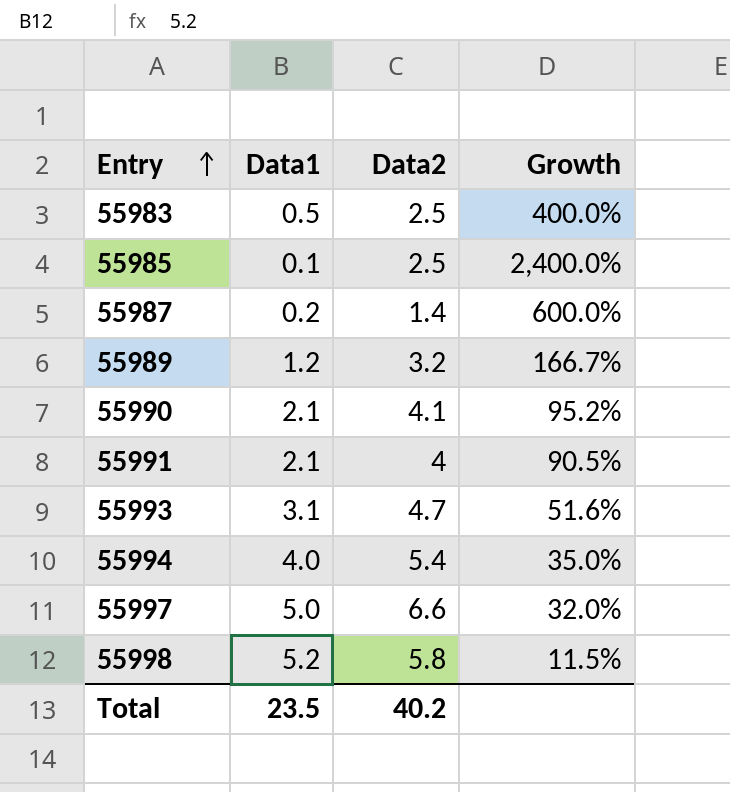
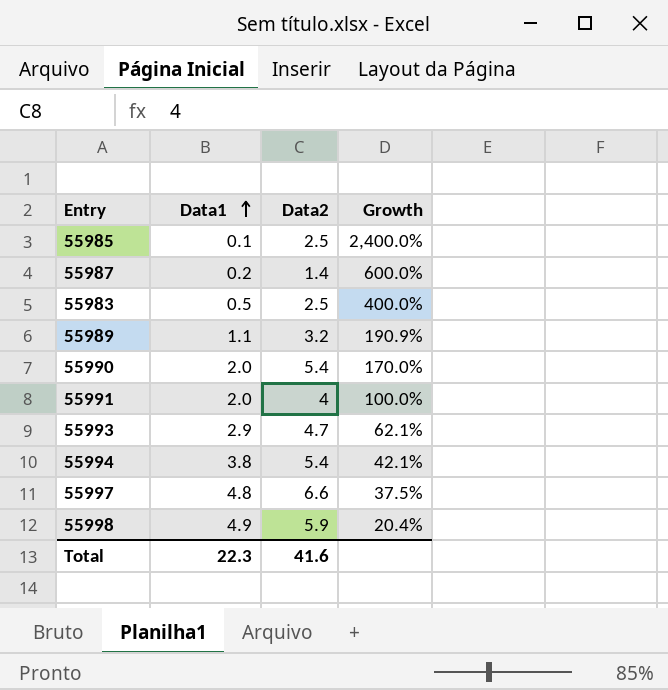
row order: Entry ascending -> Data1 ascending
55989 | Data1: 1.2 -> 1.1
55989 | Growth: 166.7% -> 190.9%
55990 | Data1: 2.1 -> 2.0
55990 | Data2: 4.1 -> 5.4
55990 | Growth: 95.2% -> 170.0%
55991 | Data1: 2.1 -> 2.0
55991 | Growth: 90.5% -> 100.0%
55993 | Data1: 3.1 -> 2.9
55993 | Growth: 51.6% -> 62.1%
55994 | Data1: 4.0 -> 3.8
55994 | Growth: 35.0% -> 42.1%
55997 | Data1: 5.0 -> 4.8
55997 | Growth: 32.0% -> 37.5%
55998 | Data1: 5.2 -> 4.9
55998 | Data2: 5.8 -> 5.9
55998 | Growth: 11.5% -> 20.4%
Total | Data1: 23.5 -> 22.3
Total | Data2: 40.2 -> 41.6

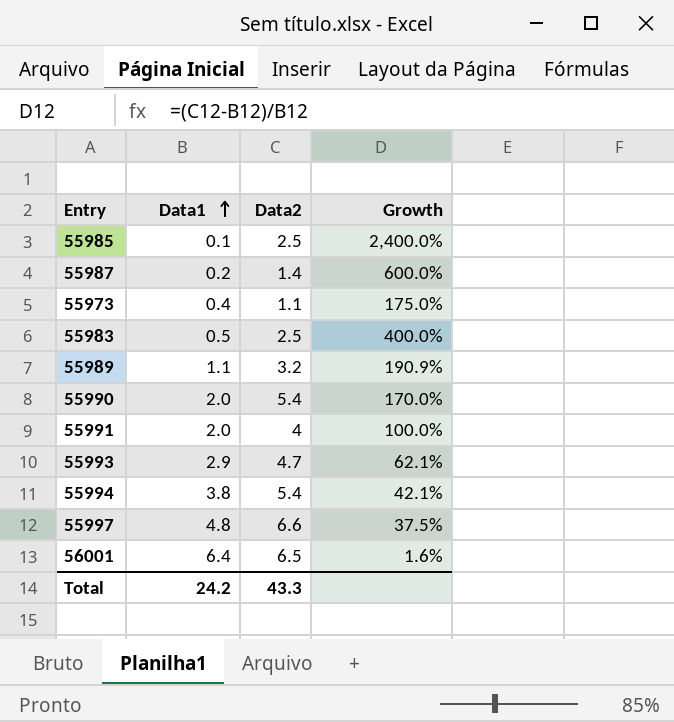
row 55998: 4.9 | 5.9 | 20.4% -> none
row 55973: none -> 0.4 | 1.1 | 175.0%
row 56001: none -> 6.4 | 6.5 | 1.6%
Total | Data1: 22.3 -> 24.2
Total | Data2: 41.6 -> 43.3

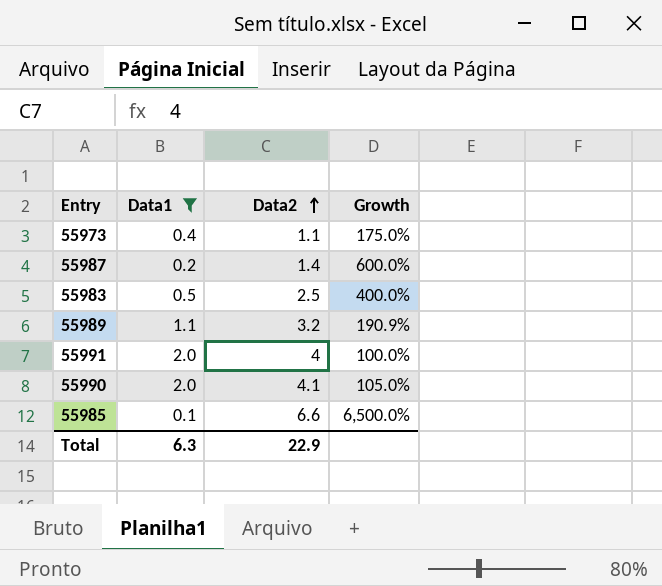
filter: none -> Data1 <= 2.0
row order: Data1 ascending -> Data2 ascending
55990 | Data2: 5.4 -> 4.1
55990 | Growth: 170.0% -> 105.0%
55985 | Data2: 2.5 -> 6.6
55985 | Growth: 2,400.0% -> 6,500.0%
Total | Data1: 24.2 -> 6.3
Total | Data2: 43.3 -> 22.9

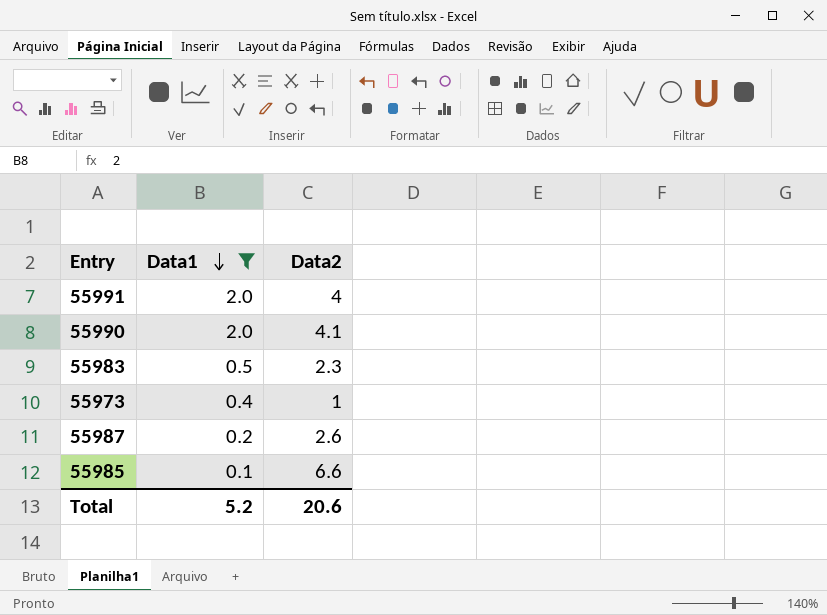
row order: Data2 ascending -> Data1 descending
column Growth | formula: ([Data2] - [Data1]) / [Data1] -> none
row 55989: 1.1 | 3.2 | 190.9% -> none
55983 | Data2: 2.5 -> 2.3
55973 | Data2: 1.1 -> 1
55987 | Data2: 1.4 -> 2.6
Total | Data1: 6.3 -> 5.2
Total | Data2: 22.9 -> 20.6

